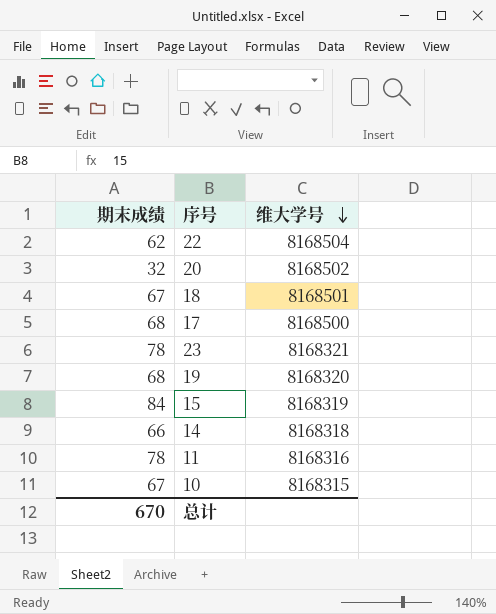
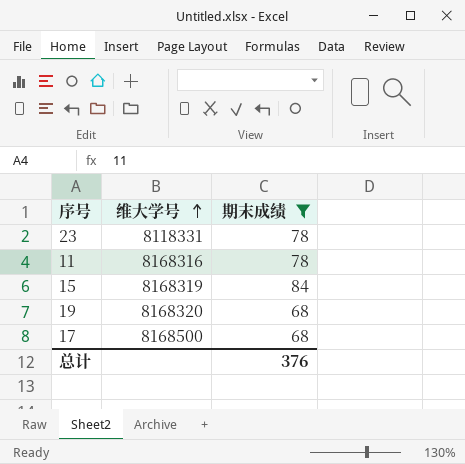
filter: none -> 期末成绩 >= 68
row order: 维大学号 descending -> 维大学号 ascending
column 期末成绩 | position: 1 -> 3
23 | 维大学号: 8168321 -> 8118331
总计 | 期末成绩: 670 -> 376

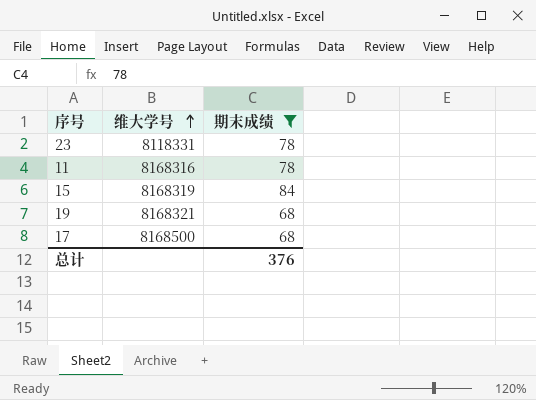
19 | 维大学号: 8168320 -> 8168321

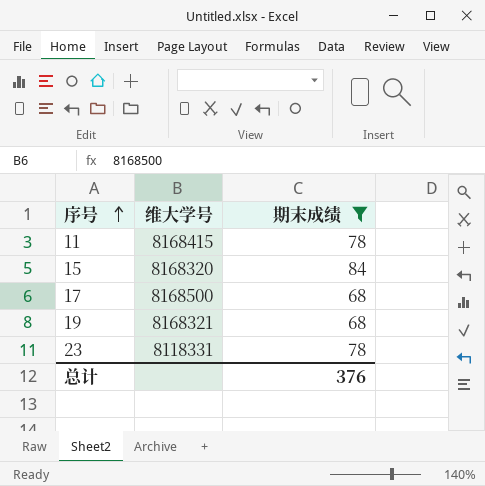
row order: 维大学号 ascending -> 序号 ascending
11 | 维大学号: 8168316 -> 8168415
15 | 维大学号: 8168319 -> 8168320

